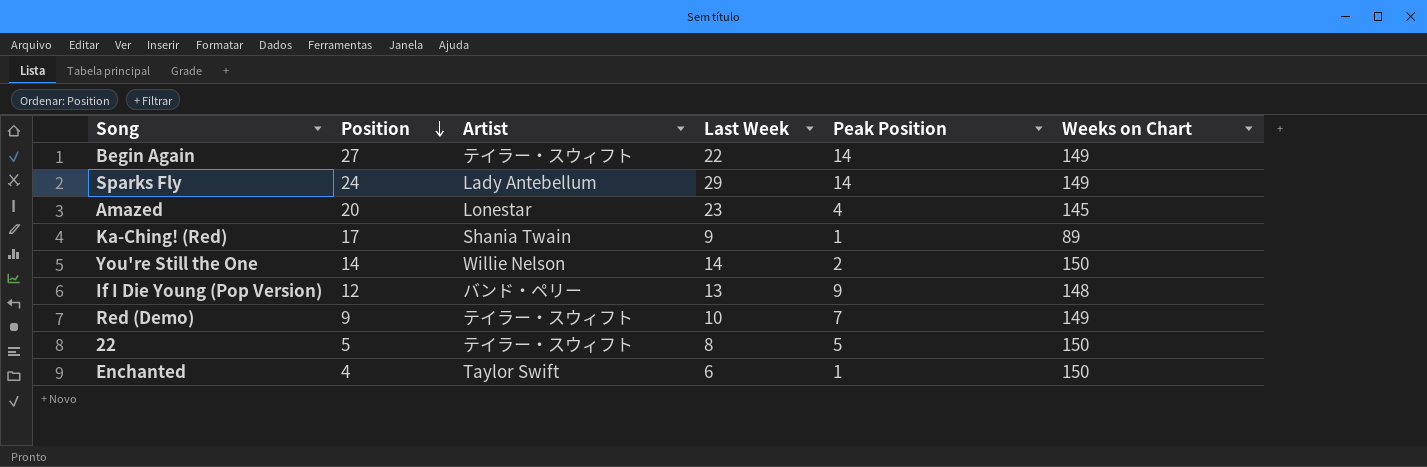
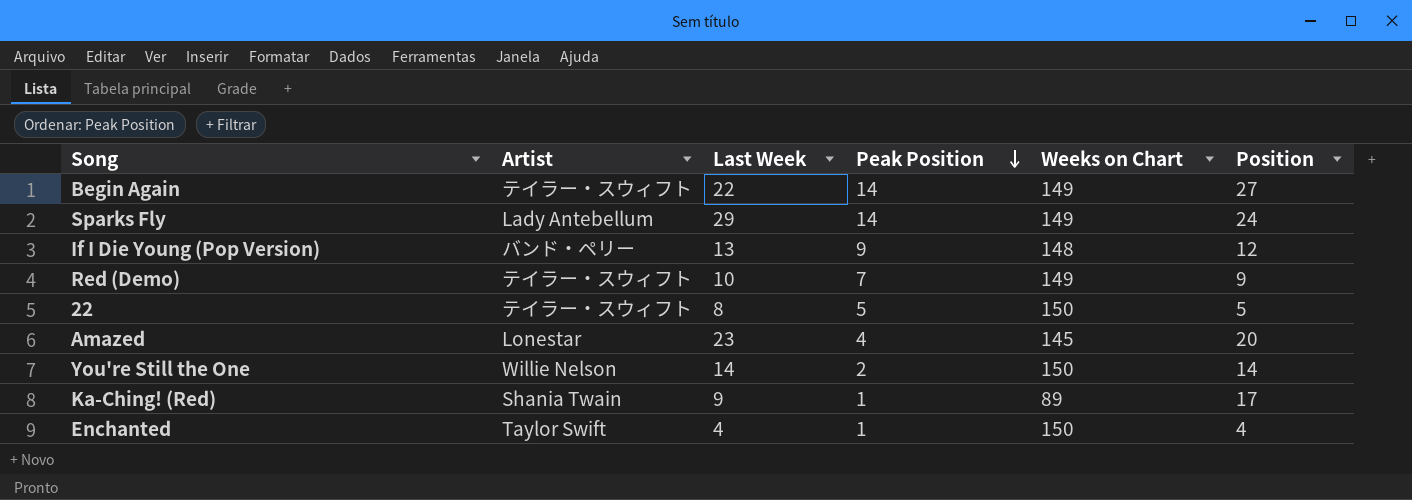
row order: Position descending -> Peak Position descending
column Position | position: 2 -> 6
Enchanted | Last Week: 6 -> 4

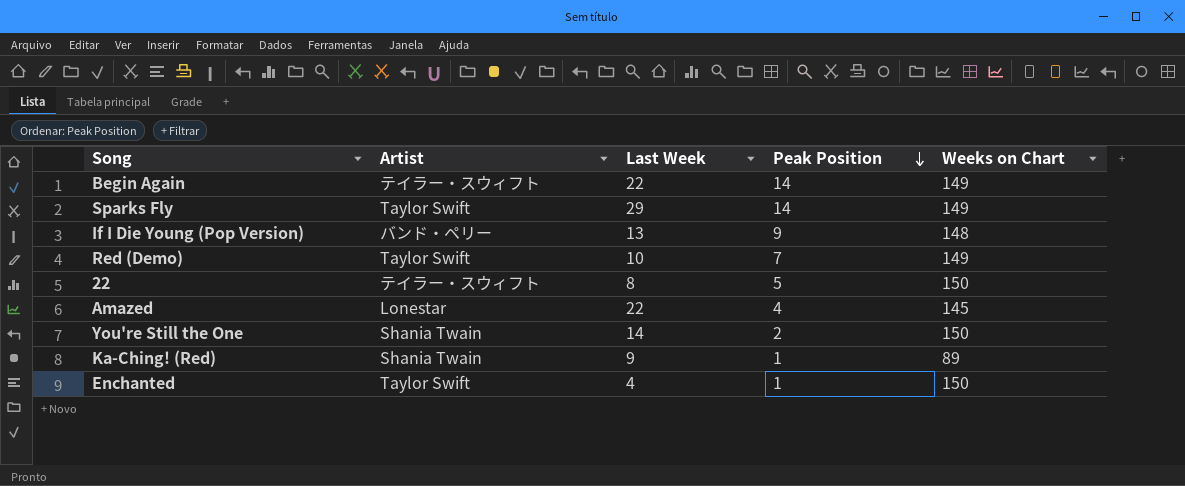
column Position | position: 6 -> none
Sparks Fly | Artist: Lady Antebellum -> Taylor Swift
Red (Demo) | Artist: テイラー・スウィフト -> Taylor Swift
Amazed | Last Week: 23 -> 22
You're Still the One | Artist: Willie Nelson -> Shania Twain

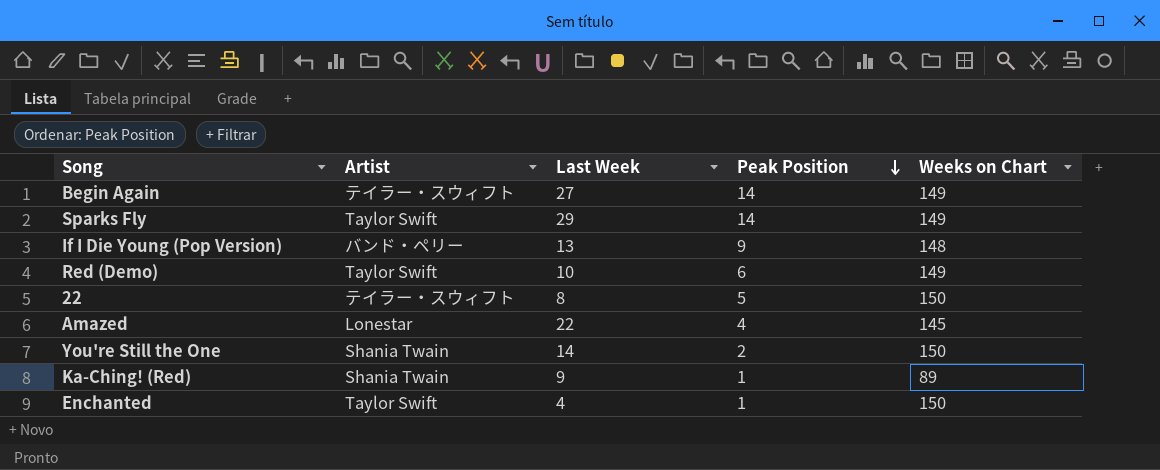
Begin Again | Last Week: 22 -> 27
Red (Demo) | Peak Position: 7 -> 6

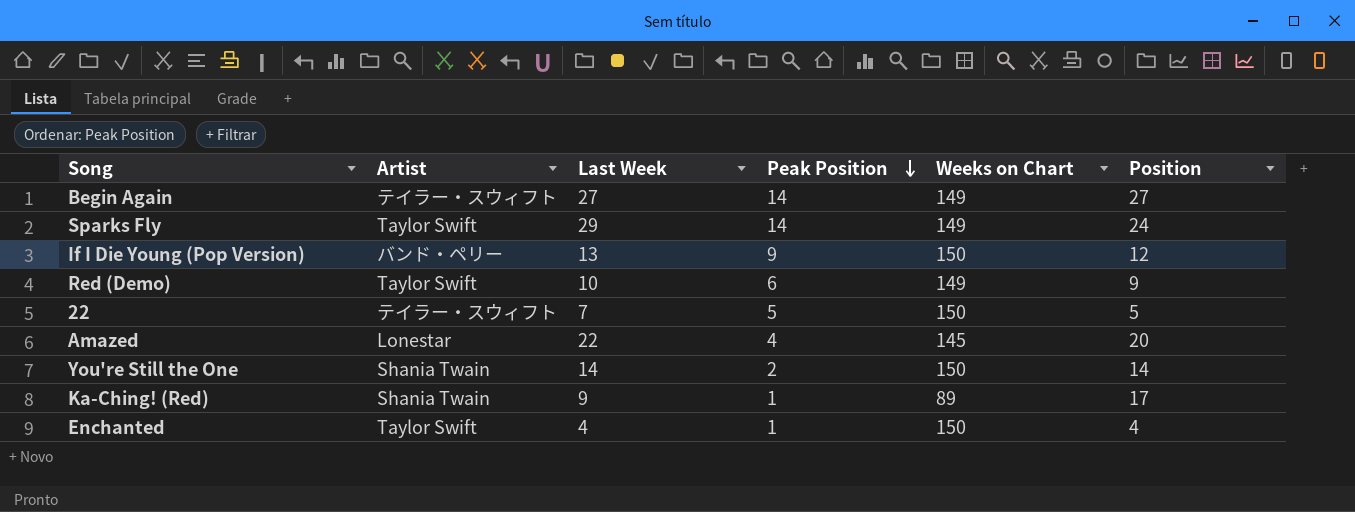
column Position | position: none -> 6
If I Die Young (Pop Version) | Weeks on Chart: 148 -> 150
22 | Last Week: 8 -> 7

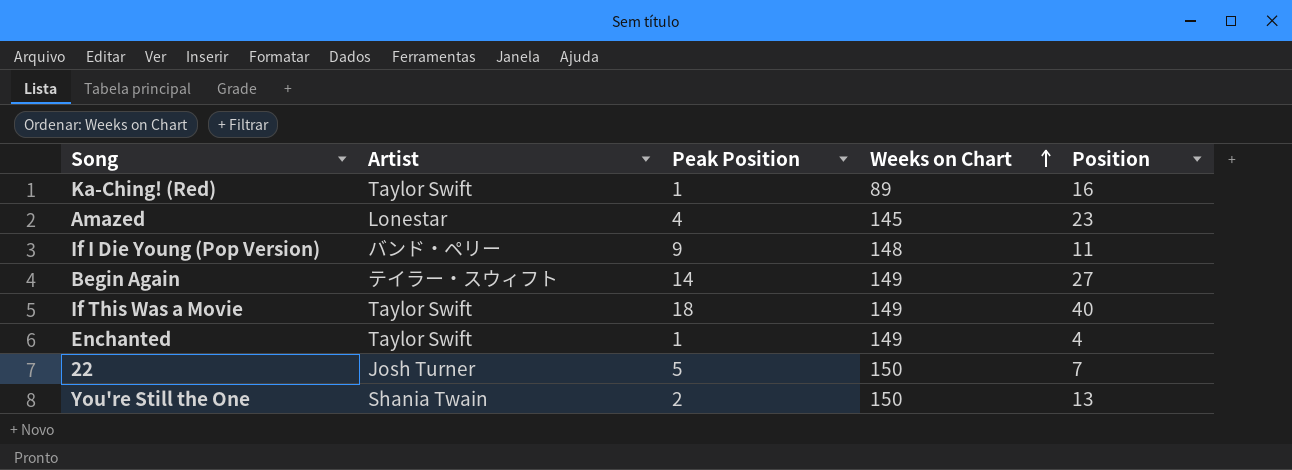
row order: Peak Position descending -> Weeks on Chart ascending
column Last Week | position: 3 -> none
row Sparks Fly: Taylor Swift | 29 | 14 | 149 | 24 -> none
row Red (Demo): Taylor Swift | 10 | 6 | 149 | 9 -> none
Ka-Ching! (Red) | Artist: Shania Twain -> Taylor Swift
Ka-Ching! (Red) | Position: 17 -> 16
Amazed | Position: 20 -> 23
If I Die Young (Pop Version) | Weeks on Chart: 150 -> 148
If I Die Young (Pop Version) | Position: 12 -> 11
row If This Was a Movie: none -> Taylor Swift | 18 | 149 | 40
Enchanted | Weeks on Chart: 150 -> 149
22 | Artist: テイラー・スウィフト -> Josh Turner
22 | Position: 5 -> 7
You're Still the One | Position: 14 -> 13

